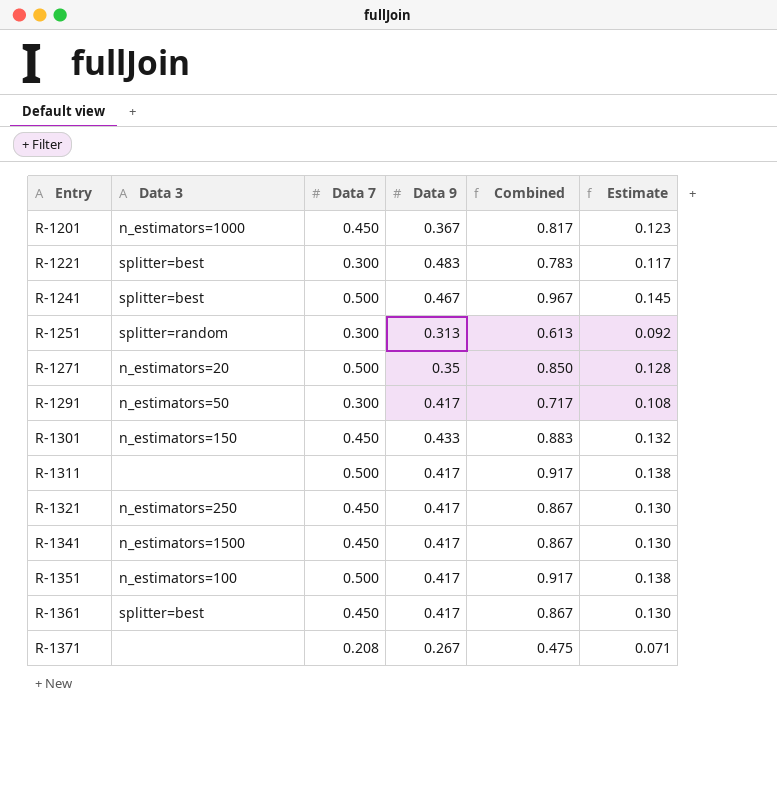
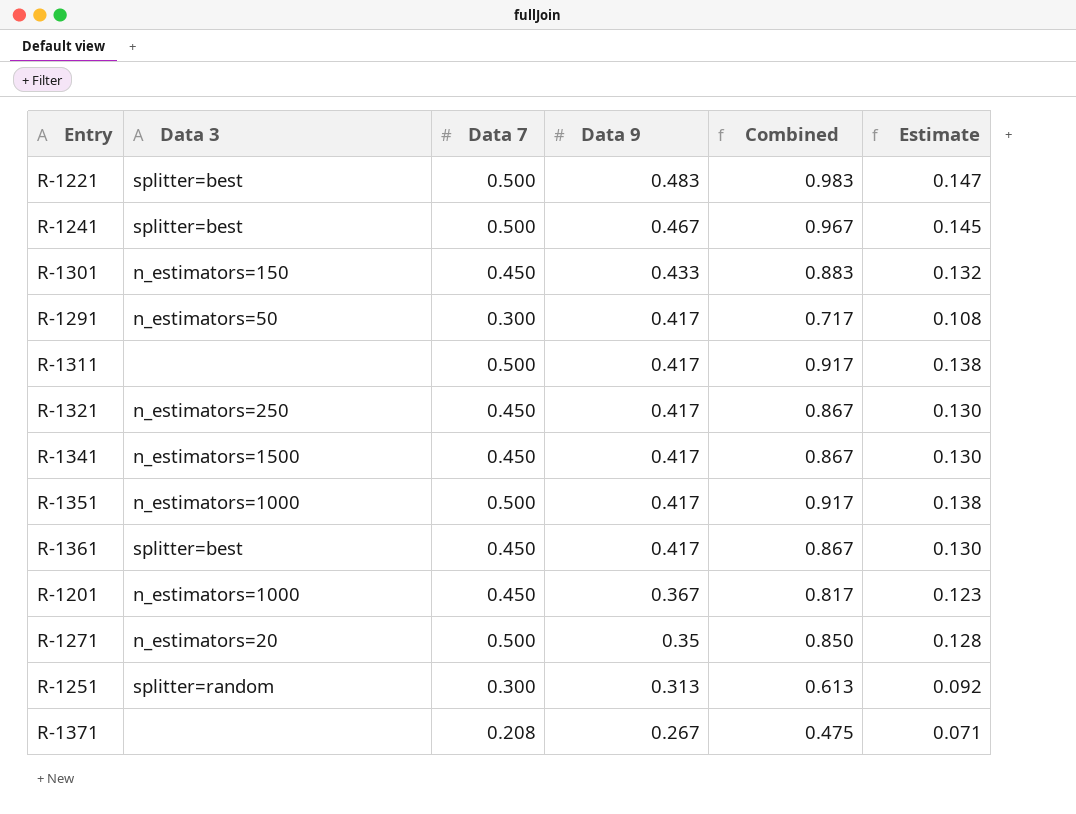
row order: Entry ascending -> Data 9 descending
R-1221 | Data 7: 0.300 -> 0.500
R-1221 | Combined: 0.783 -> 0.983
R-1221 | Estimate: 0.117 -> 0.147
R-1351 | Data 3: n_estimators=100 -> n_estimators=1000

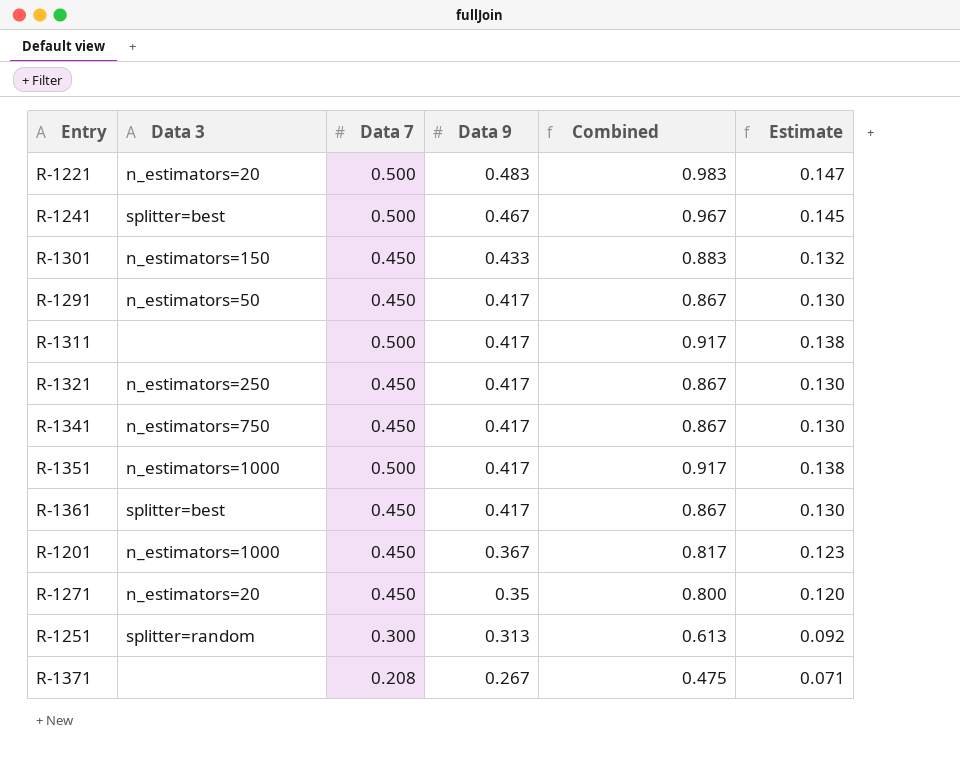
R-1221 | Data 3: splitter=best -> n_estimators=20
R-1291 | Data 7: 0.300 -> 0.450
R-1291 | Combined: 0.717 -> 0.867
R-1291 | Estimate: 0.108 -> 0.130
R-1341 | Data 3: n_estimators=1500 -> n_estimators=750
R-1271 | Data 7: 0.500 -> 0.450
R-1271 | Combined: 0.850 -> 0.800
R-1271 | Estimate: 0.128 -> 0.120

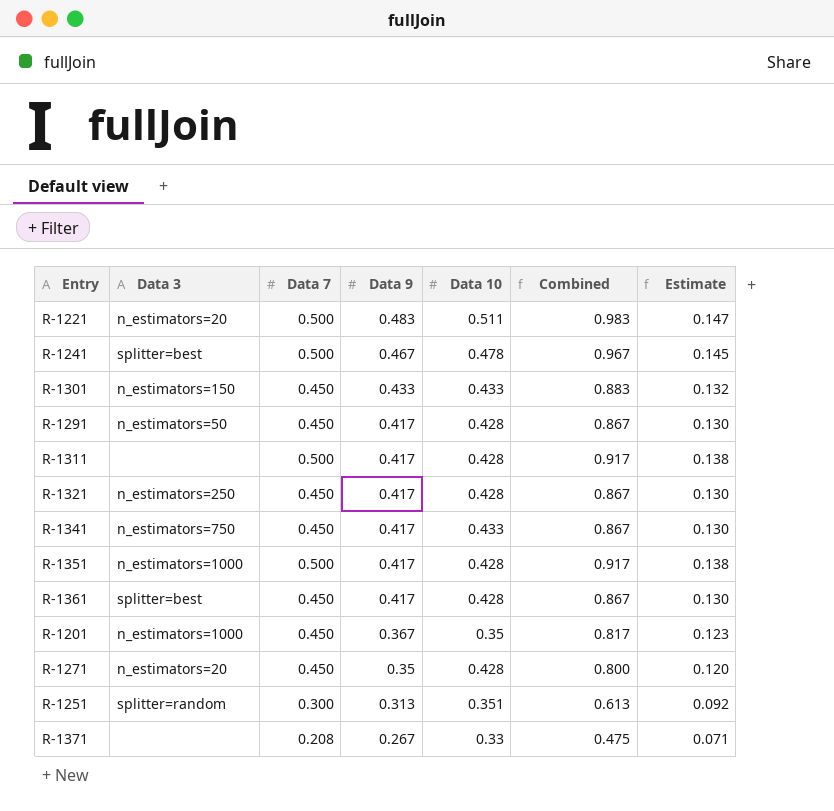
column Data 10 | position: none -> 5

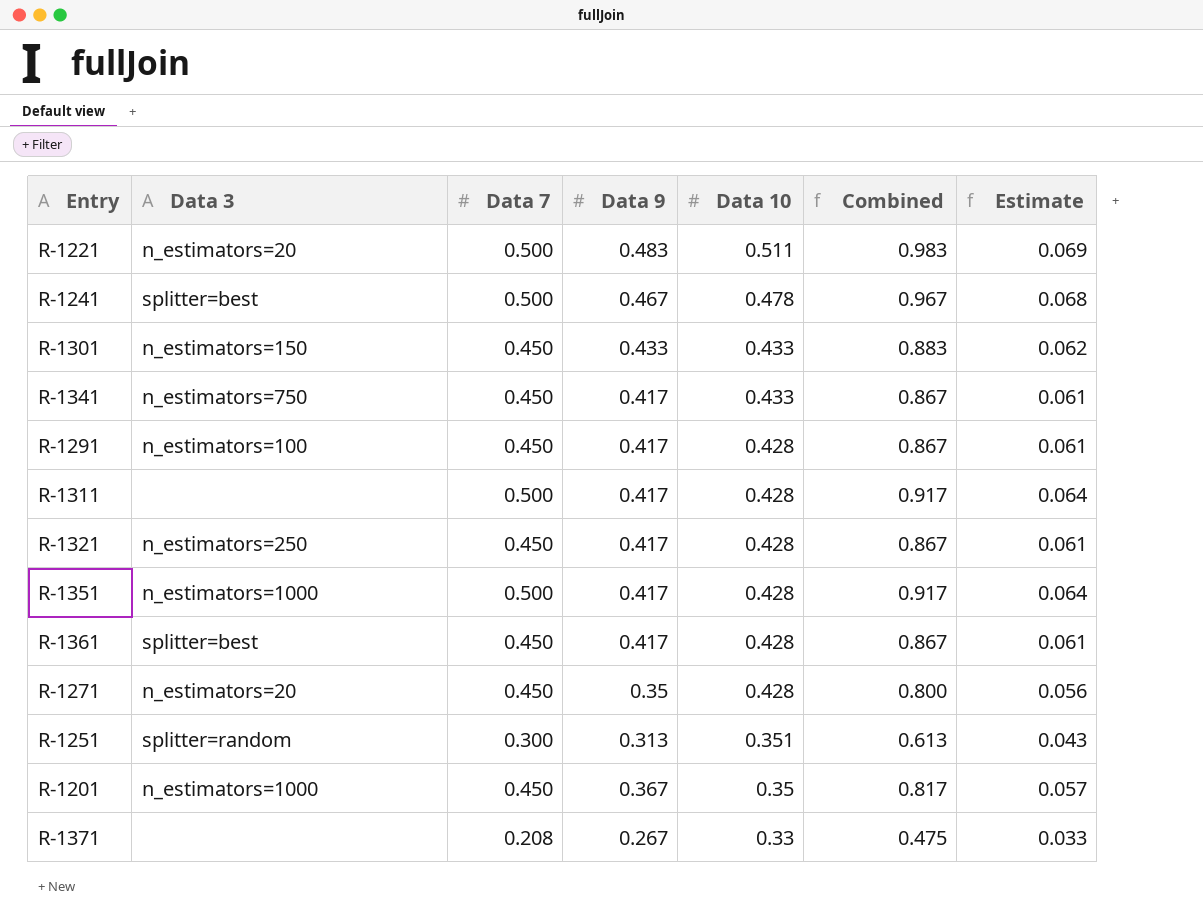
row order: Data 9 descending -> Data 10 descending
column Estimate | formula: [Combined] * 0.15 -> [Combined] * 0.07
R-1291 | Data 3: n_estimators=50 -> n_estimators=100

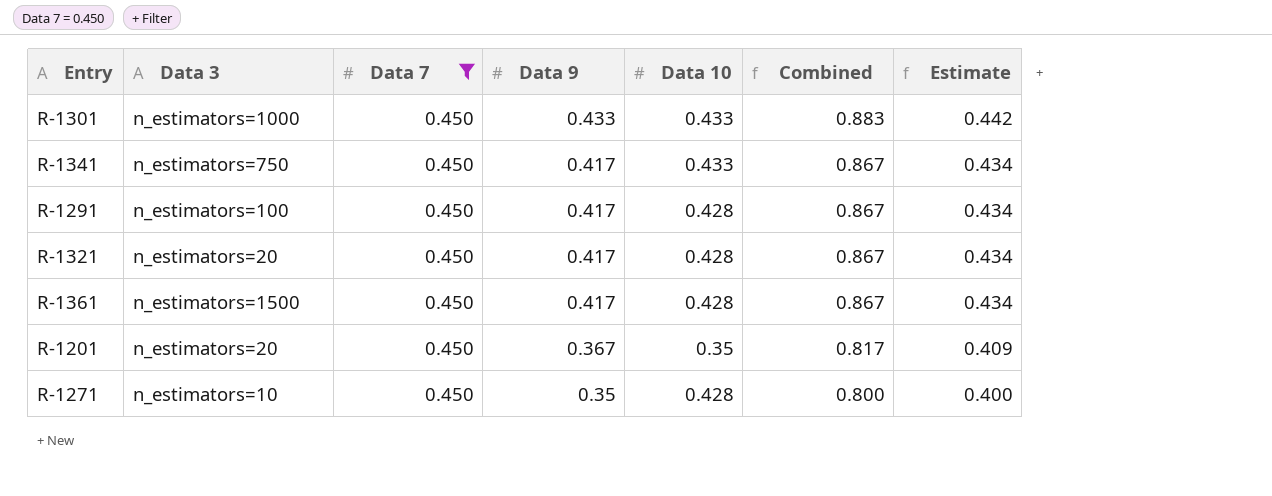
filter: none -> Data 7 = 0.450
row order: Data 10 descending -> Data 9 descending
column Estimate | formula: [Combined] * 0.07 -> [Combined] * 0.5
R-1301 | Data 3: n_estimators=150 -> n_estimators=1000
R-1321 | Data 3: n_estimators=250 -> n_estimators=20
R-1361 | Data 3: splitter=best -> n_estimators=1500
R-1201 | Data 3: n_estimators=1000 -> n_estimators=20
R-1271 | Data 3: n_estimators=20 -> n_estimators=10

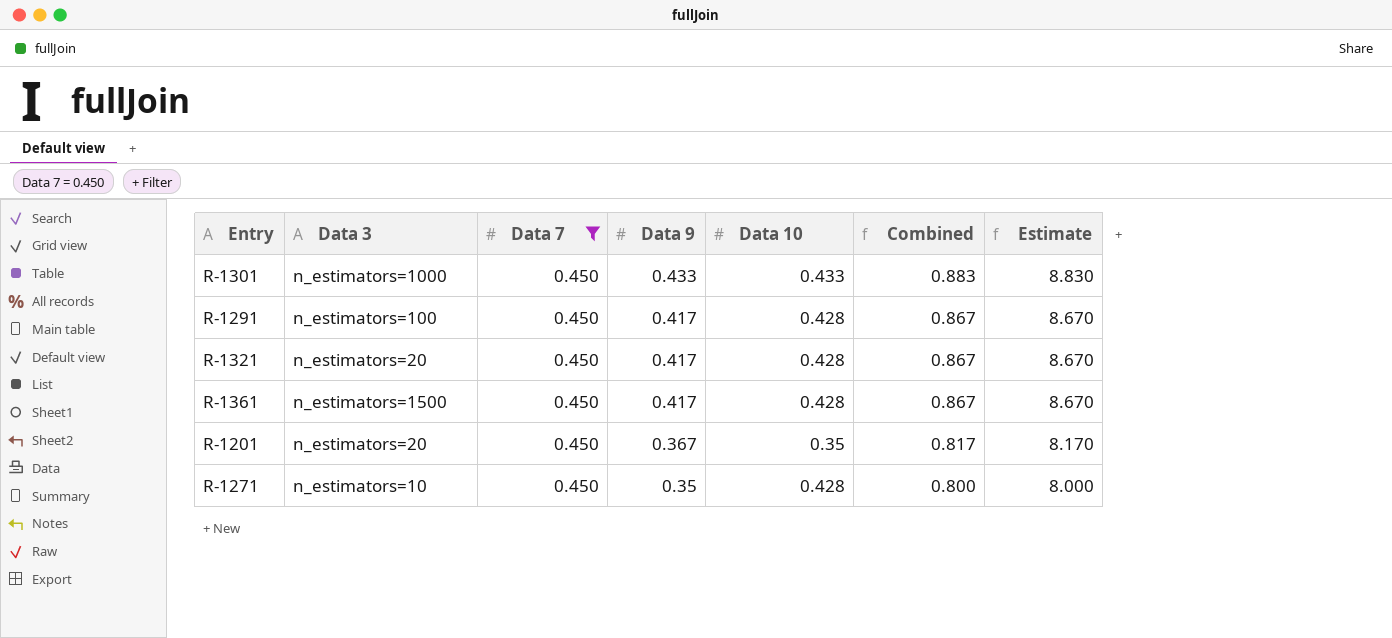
column Estimate | formula: [Combined] * 0.5 -> [Combined] * 10
row R-1341: n_estimators=750 | 0.450 | 0.417 | 0.433 | 0.867 | 0.434 -> none

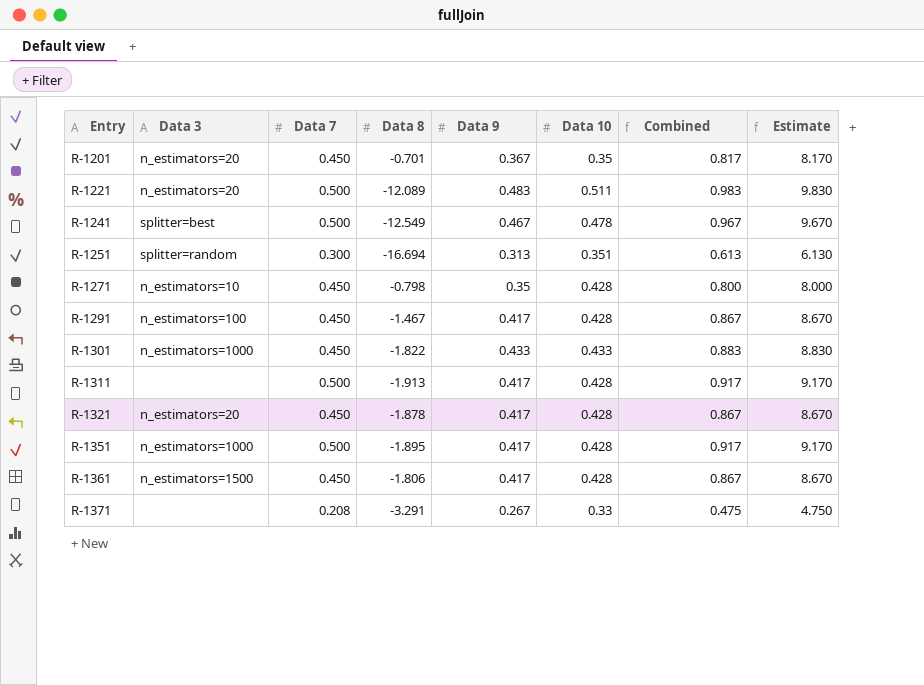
filter: Data 7 = 0.450 -> none
row order: Data 9 descending -> Entry ascending
column Data 8 | position: none -> 4

